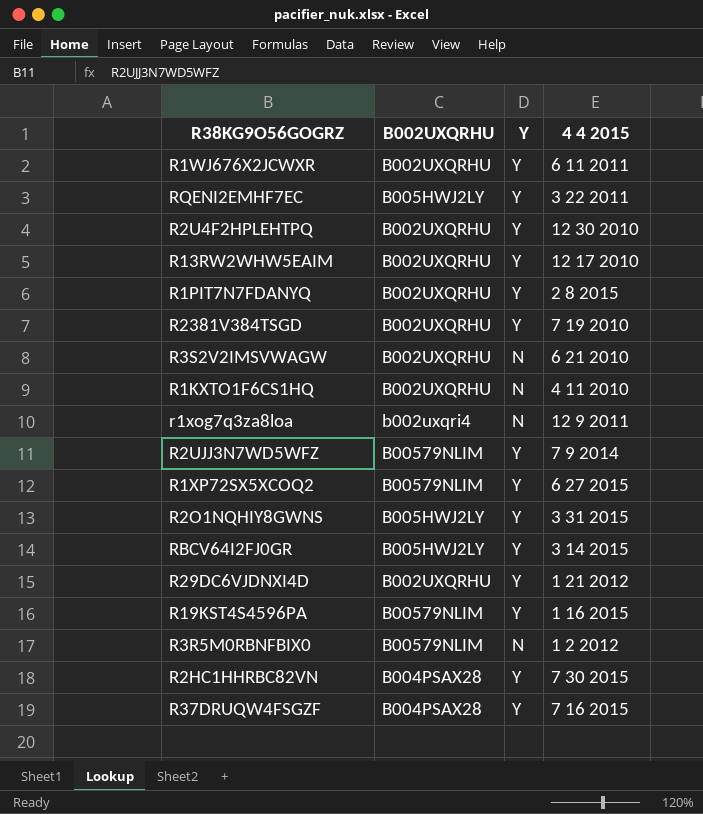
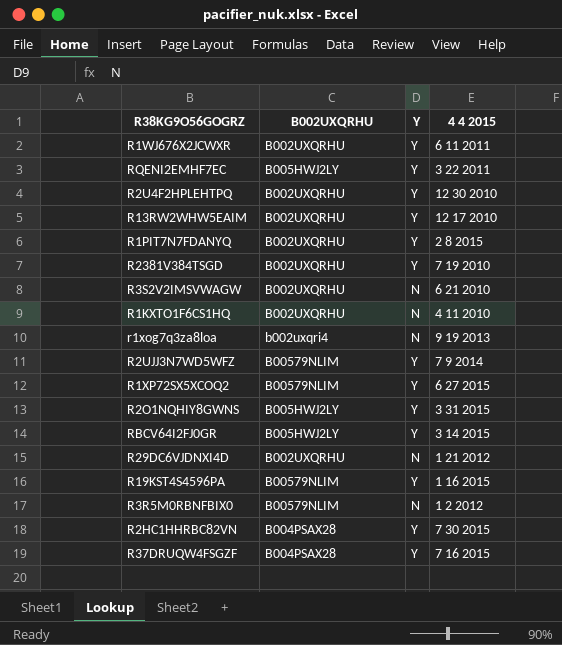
r1xog7q3za8loa | 4 4 2015: 12 9 2011 -> 9 19 2013
R29DC6VJDNXI4D | Y: Y -> N

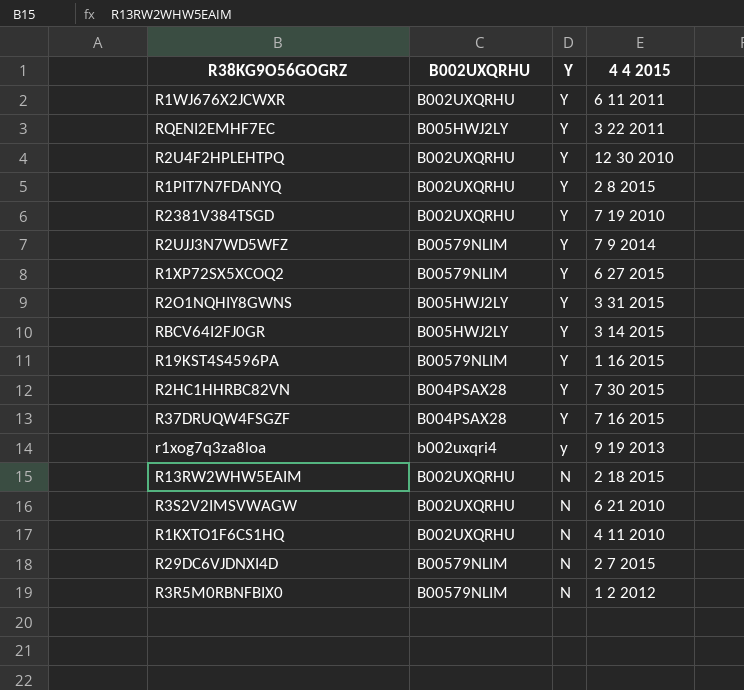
row order: none -> Y descending
r1xog7q3za8loa | Y: N -> y
R13RW2WHW5EAIM | Y: Y -> N
R13RW2WHW5EAIM | 4 4 2015: 12 17 2010 -> 2 18 2015
R29DC6VJDNXI4D | B002UXQRHU: B002UXQRHU -> B00579NLIM
R29DC6VJDNXI4D | 4 4 2015: 1 21 2012 -> 2 7 2015

